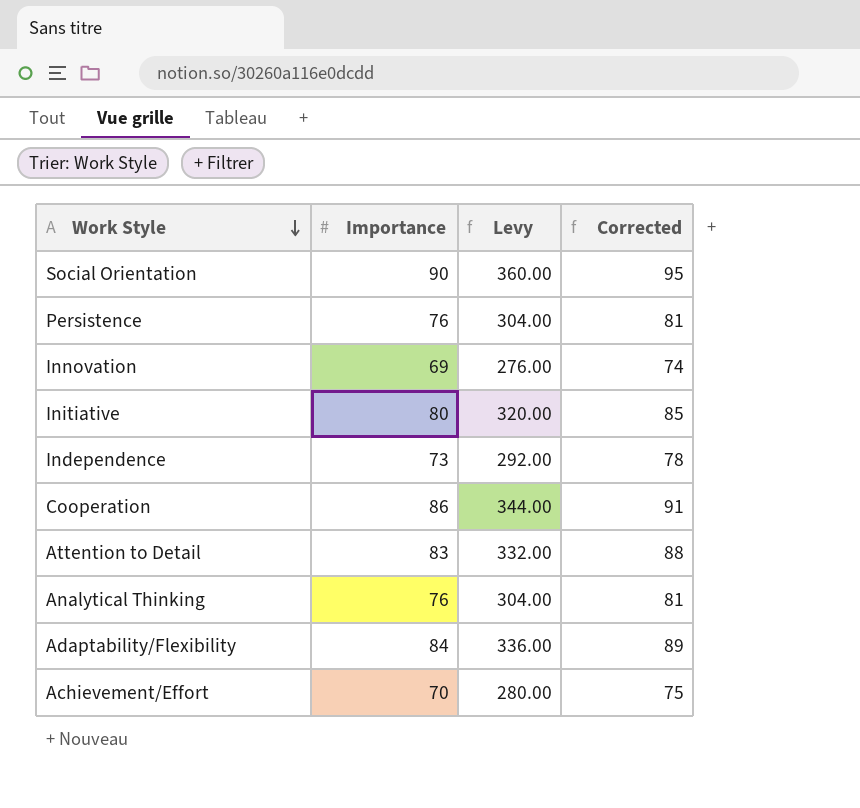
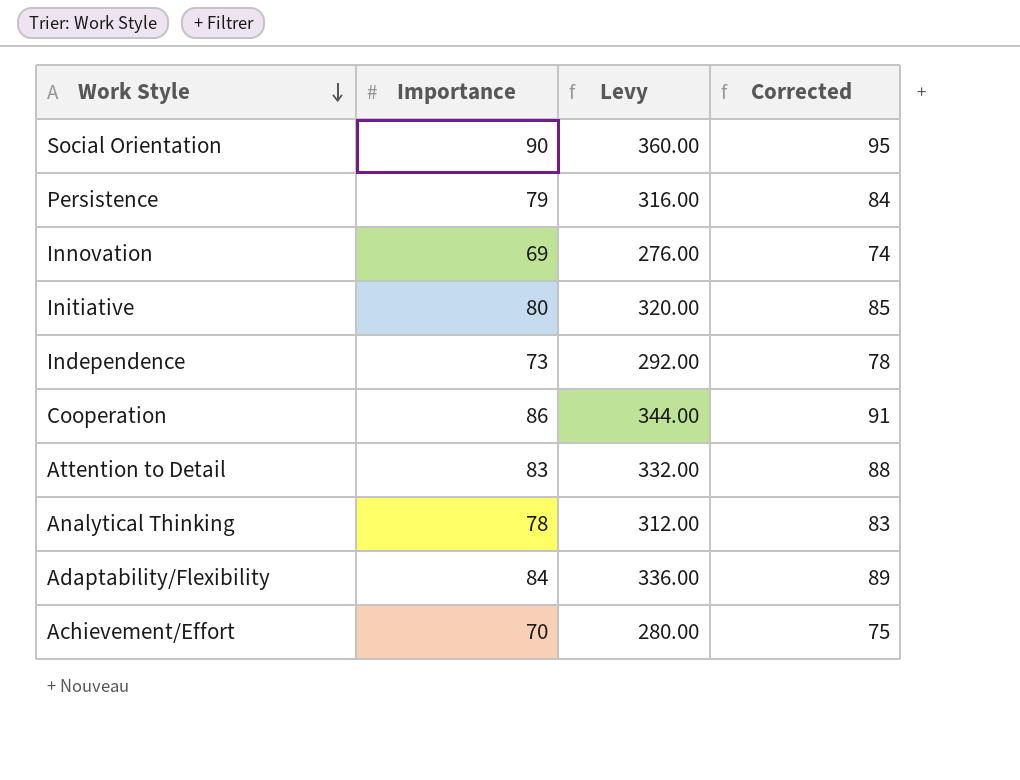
Persistence | Importance: 76 -> 79
Persistence | Levy: 304.00 -> 316.00
Persistence | Corrected: 81 -> 84
Analytical Thinking | Importance: 76 -> 78
Analytical Thinking | Levy: 304.00 -> 312.00
Analytical Thinking | Corrected: 81 -> 83

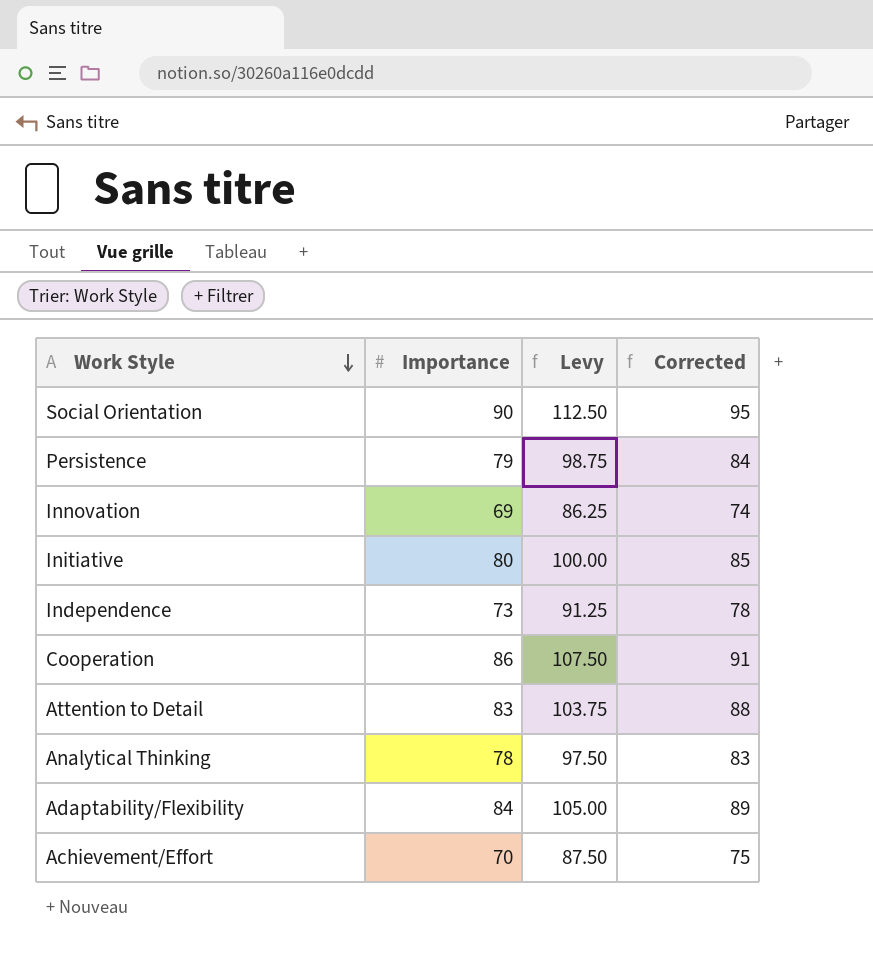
column Levy | formula: [Importance] * 4 -> [Importance] * 1.25

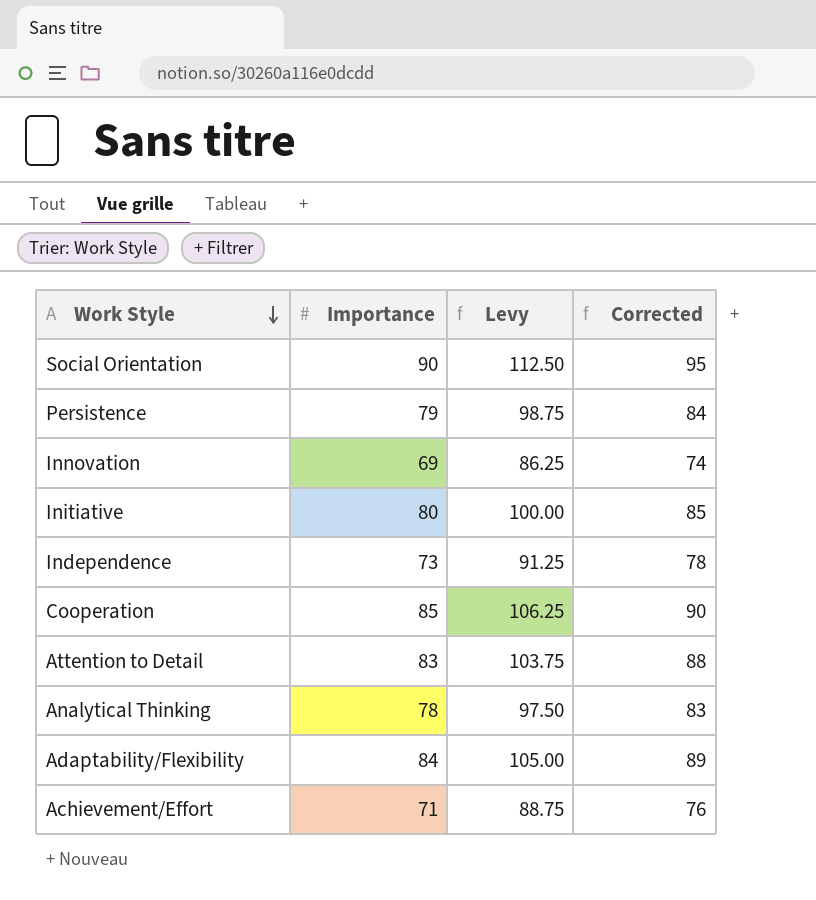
Cooperation | Importance: 86 -> 85
Cooperation | Levy: 107.50 -> 106.25
Cooperation | Corrected: 91 -> 90
Achievement/Effort | Importance: 70 -> 71
Achievement/Effort | Levy: 87.50 -> 88.75
Achievement/Effort | Corrected: 75 -> 76

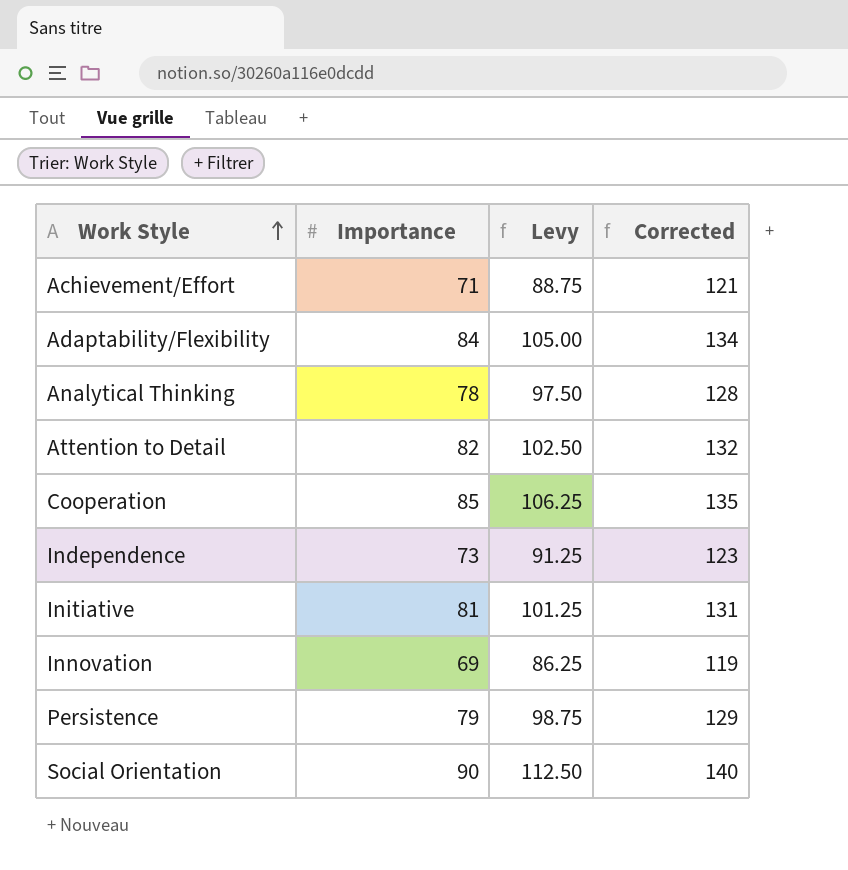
row order: Work Style descending -> Work Style ascending
column Corrected | formula: [Importance] + 5 -> [Importance] + 50
Attention to Detail | Importance: 83 -> 82
Attention to Detail | Levy: 103.75 -> 102.50
Initiative | Importance: 80 -> 81
Initiative | Levy: 100.00 -> 101.25

